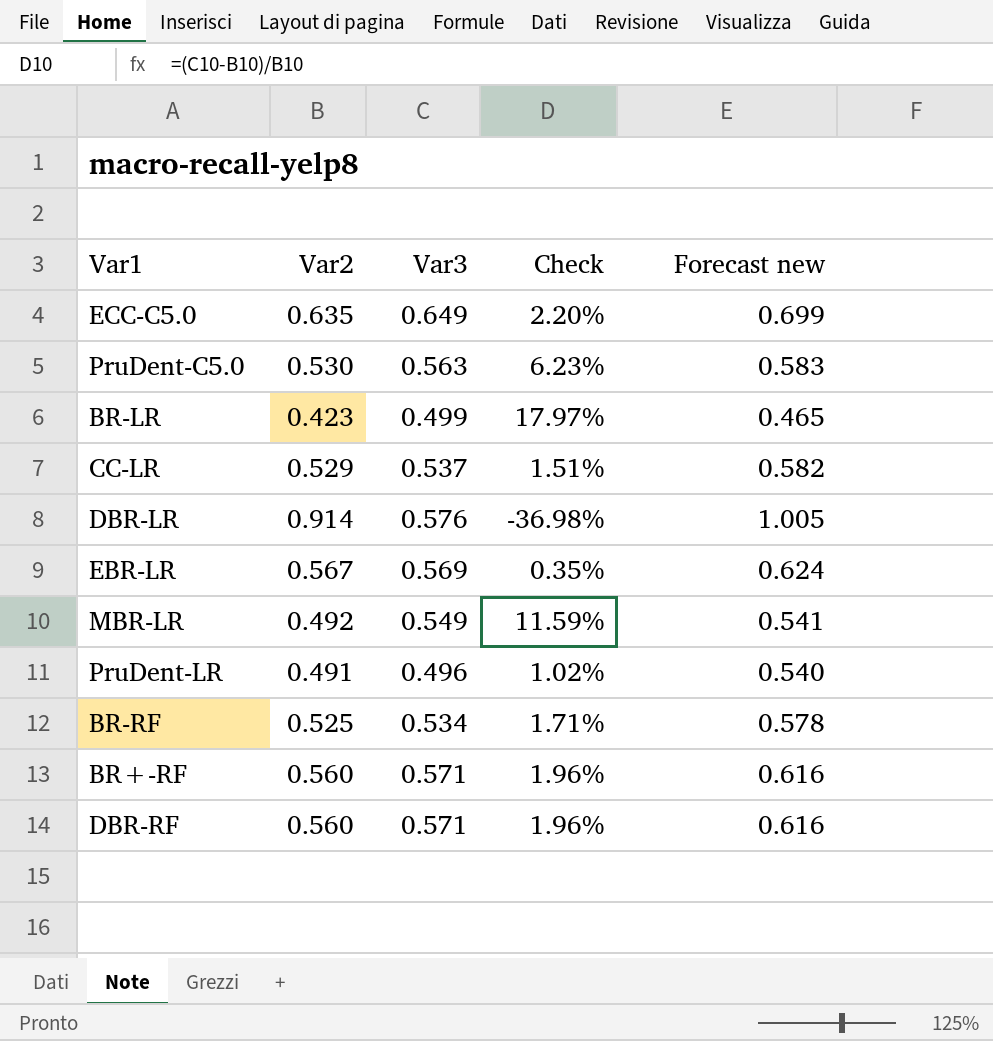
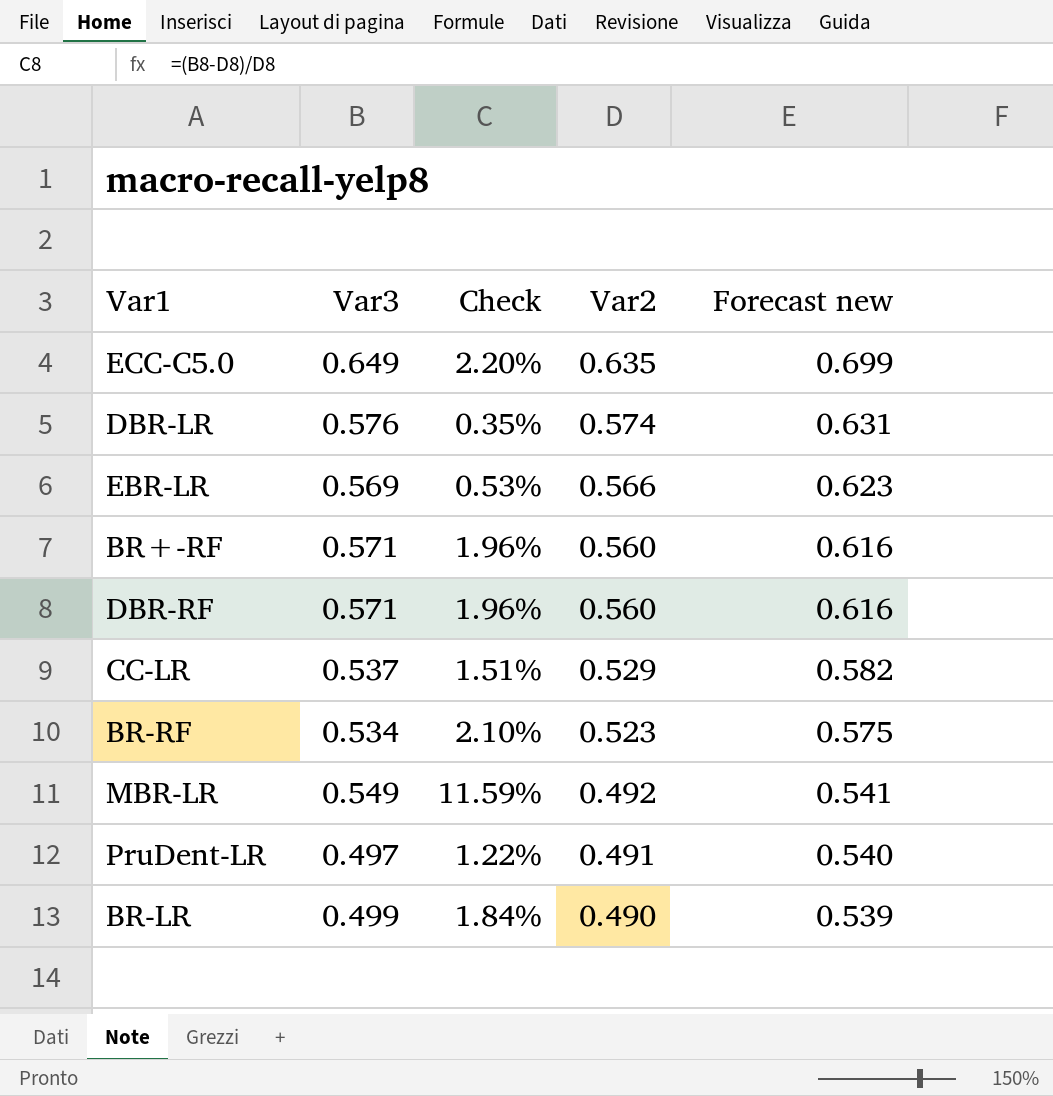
row order: none -> Var2 descending
column Var2 | position: 2 -> 4
row PruDent-C5.0: 0.530 | 0.563 | 6.23% | 0.583 -> none
DBR-LR | Check: -36.98% -> 0.35%
DBR-LR | Var2: 0.914 -> 0.574
DBR-LR | Forecast new: 1.005 -> 0.631
EBR-LR | Check: 0.35% -> 0.53%
EBR-LR | Var2: 0.567 -> 0.566
EBR-LR | Forecast new: 0.624 -> 0.623
BR-RF | Check: 1.71% -> 2.10%
BR-RF | Var2: 0.525 -> 0.523
BR-RF | Forecast new: 0.578 -> 0.575
PruDent-LR | Var3: 0.496 -> 0.497
PruDent-LR | Check: 1.02% -> 1.22%
BR-LR | Check: 17.97% -> 1.84%
BR-LR | Var2: 0.423 -> 0.490
BR-LR | Forecast new: 0.465 -> 0.539

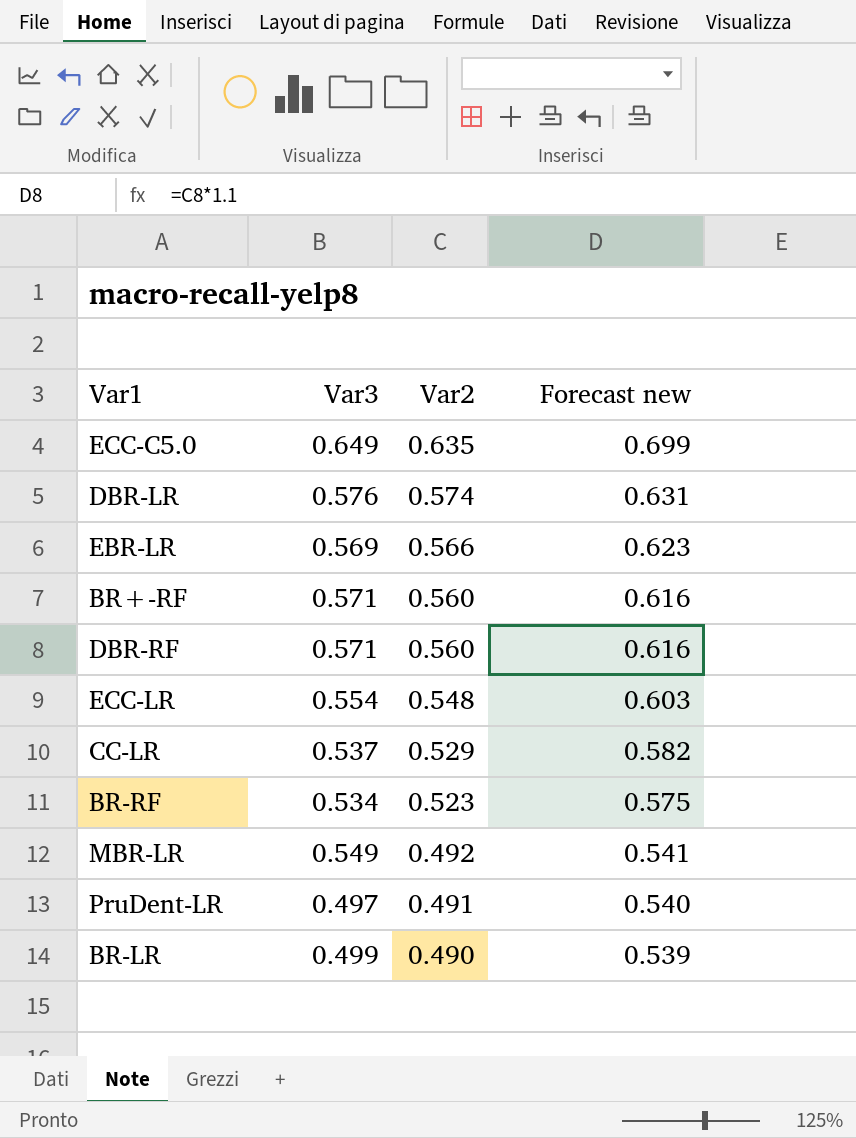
column Check | formula: ([Var3] - [Var2]) / [Var2] -> none
row ECC-LR: none -> 0.554 | 0.548 | 0.603

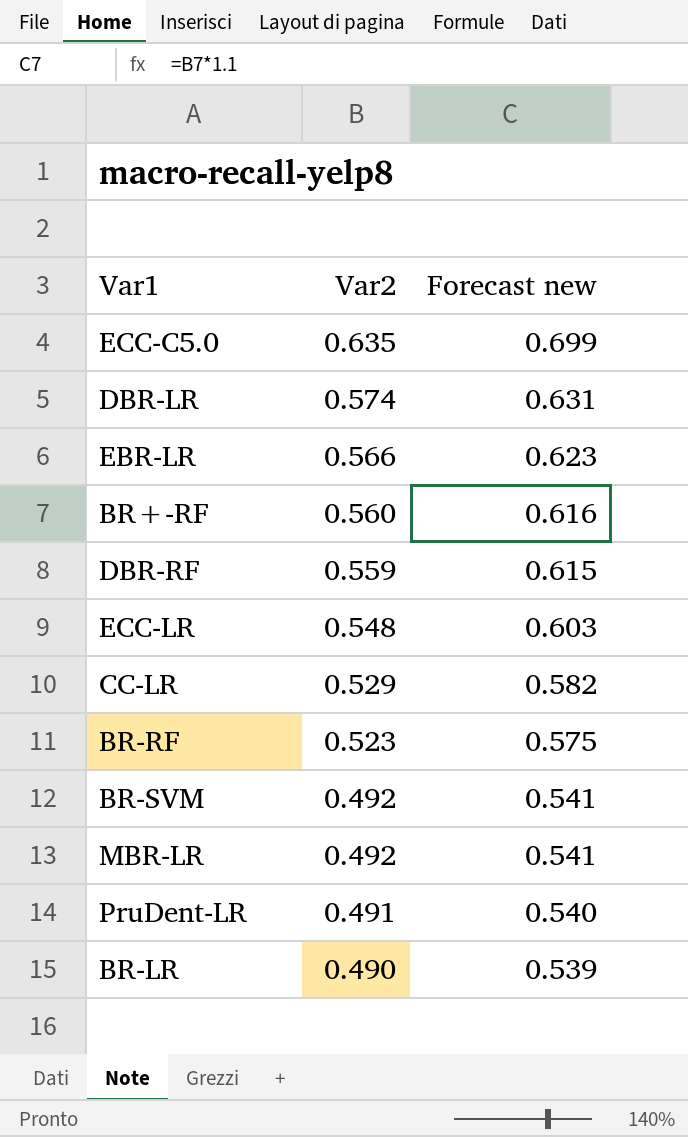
column Var3 | position: 2 -> none
DBR-RF | Var2: 0.560 -> 0.559
DBR-RF | Forecast new: 0.616 -> 0.615
row BR-SVM: none -> 0.492 | 0.541

